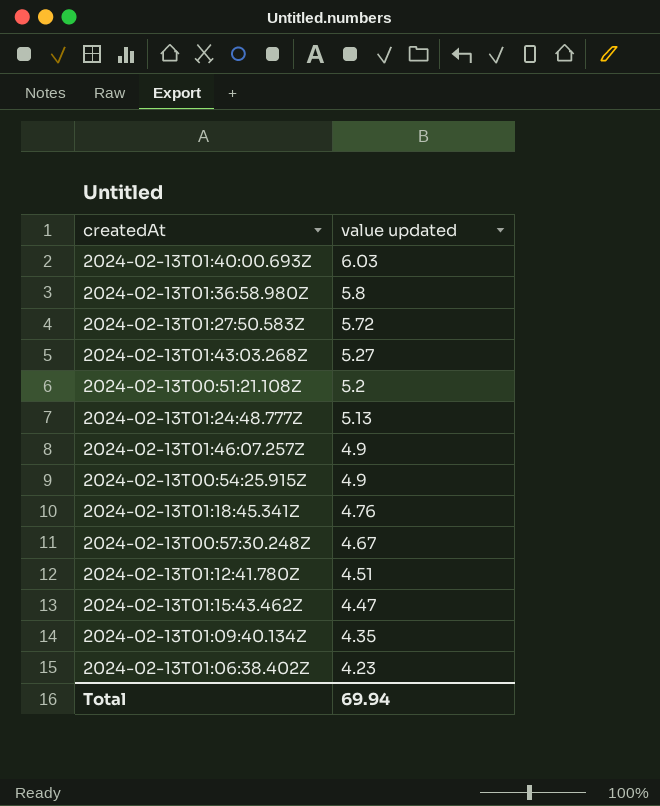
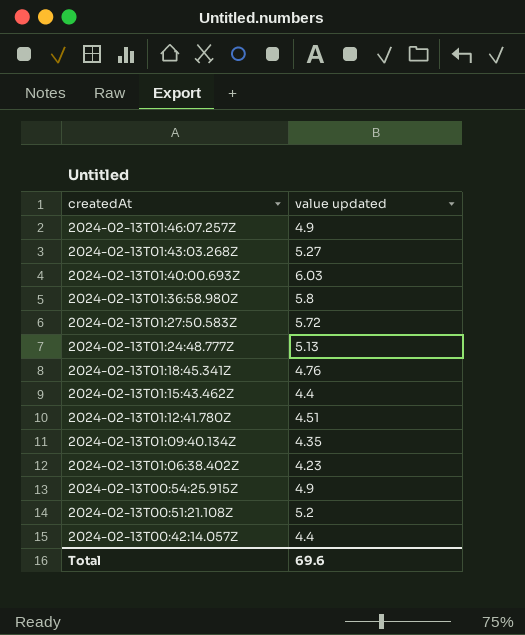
row order: value updated descending -> createdAt descending
row 2024-02-13T00:57:30.248Z: 4.67 -> none
2024-02-13T01:15:43.462Z | value updated: 4.47 -> 4.4
row 2024-02-13T00:42:14.057Z: none -> 4.4
Total | value updated: 69.94 -> 69.6

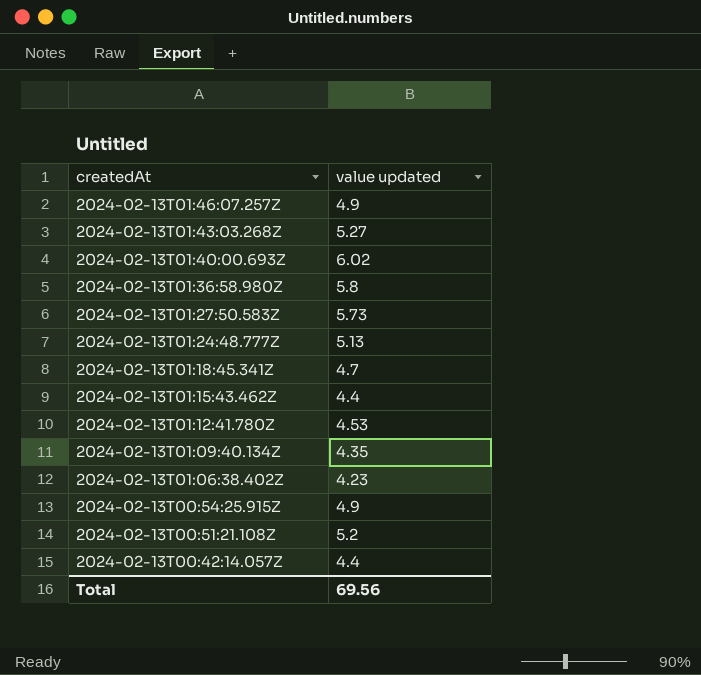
2024-02-13T01:40:00.693Z | value updated: 6.03 -> 6.02
2024-02-13T01:27:50.583Z | value updated: 5.72 -> 5.73
2024-02-13T01:18:45.341Z | value updated: 4.76 -> 4.7
2024-02-13T01:12:41.780Z | value updated: 4.51 -> 4.53
Total | value updated: 69.6 -> 69.56

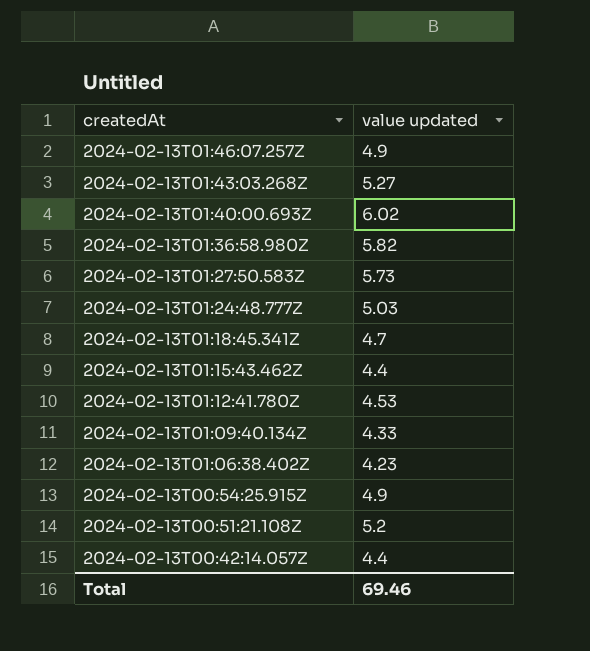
2024-02-13T01:36:58.980Z | value updated: 5.8 -> 5.82
2024-02-13T01:24:48.777Z | value updated: 5.13 -> 5.03
2024-02-13T01:09:40.134Z | value updated: 4.35 -> 4.33
Total | value updated: 69.56 -> 69.46

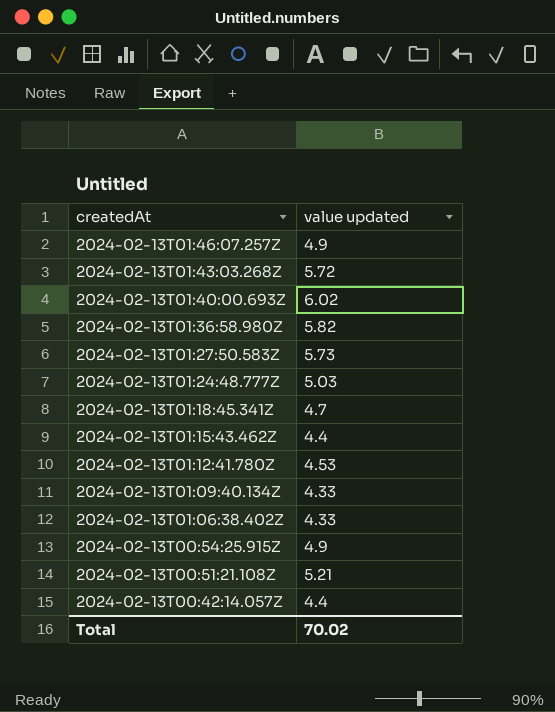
2024-02-13T01:43:03.268Z | value updated: 5.27 -> 5.72
2024-02-13T01:06:38.402Z | value updated: 4.23 -> 4.33
2024-02-13T00:51:21.108Z | value updated: 5.2 -> 5.21
Total | value updated: 69.46 -> 70.02

